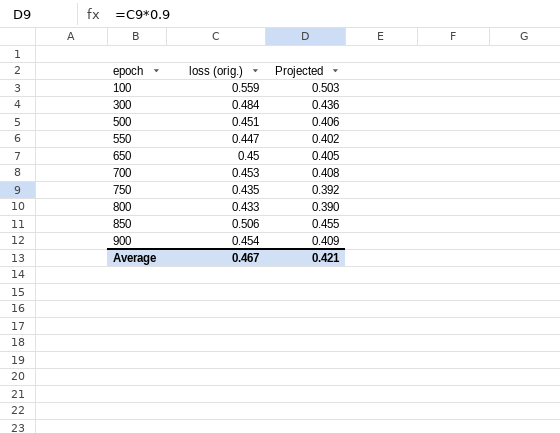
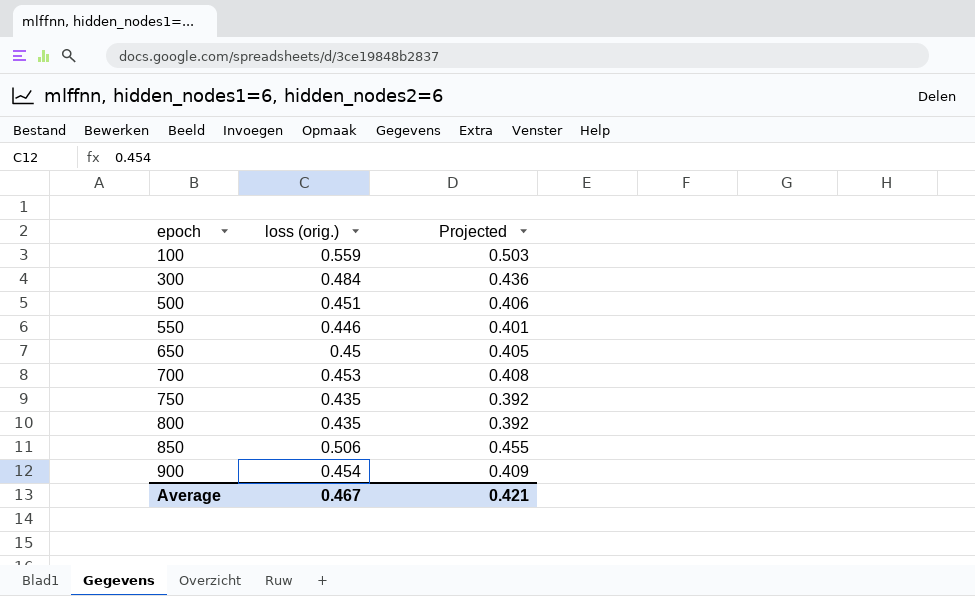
550 | loss (orig.): 0.447 -> 0.446
550 | Projected: 0.402 -> 0.401
800 | loss (orig.): 0.433 -> 0.435
800 | Projected: 0.390 -> 0.392

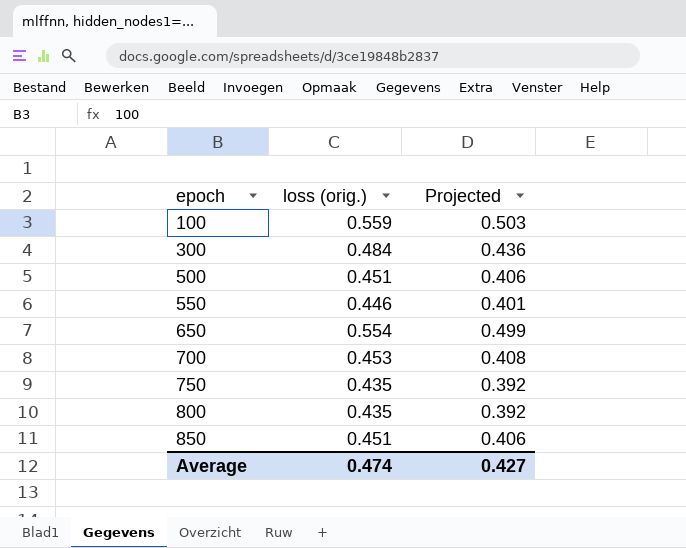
row 900: 0.454 | 0.409 -> none
650 | loss (orig.): 0.45 -> 0.554
650 | Projected: 0.405 -> 0.499
850 | loss (orig.): 0.506 -> 0.451
850 | Projected: 0.455 -> 0.406
Average | loss (orig.): 0.467 -> 0.474
Average | Projected: 0.421 -> 0.427

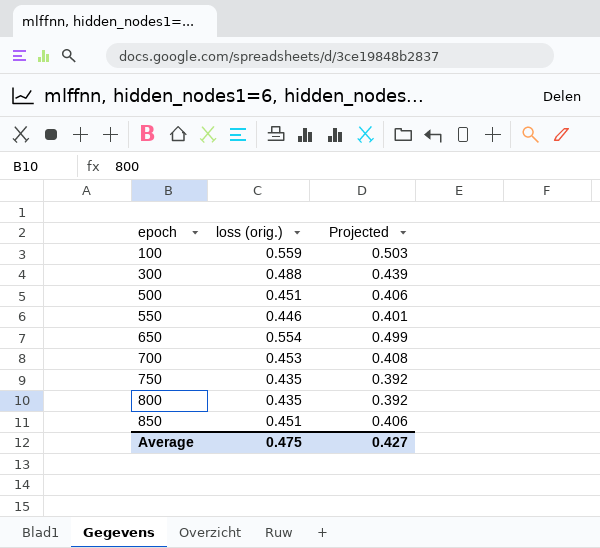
300 | loss (orig.): 0.484 -> 0.488
300 | Projected: 0.436 -> 0.439
Average | loss (orig.): 0.474 -> 0.475

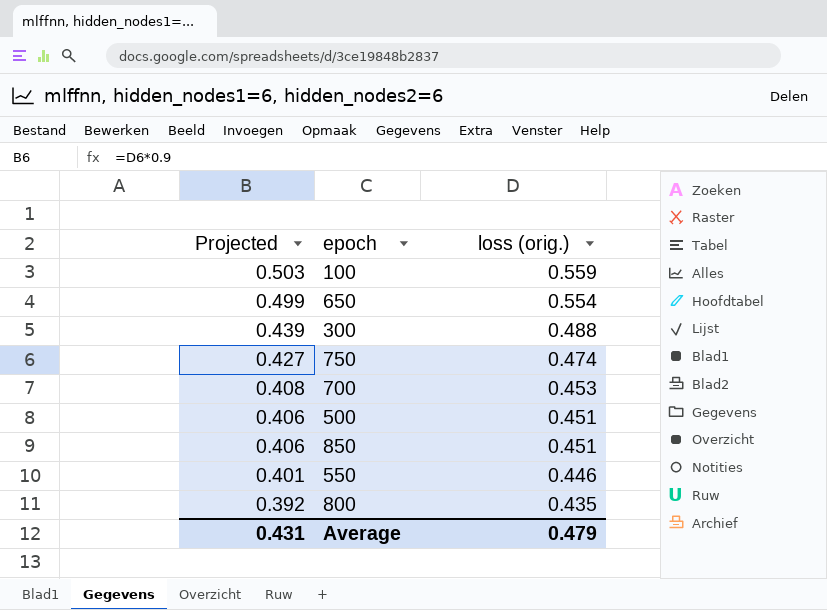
row order: epoch ascending -> Projected descending
column Projected | position: 3 -> 1
750 | Projected: 0.392 -> 0.427
750 | loss (orig.): 0.435 -> 0.474
Average | Projected: 0.427 -> 0.431
Average | loss (orig.): 0.475 -> 0.479

